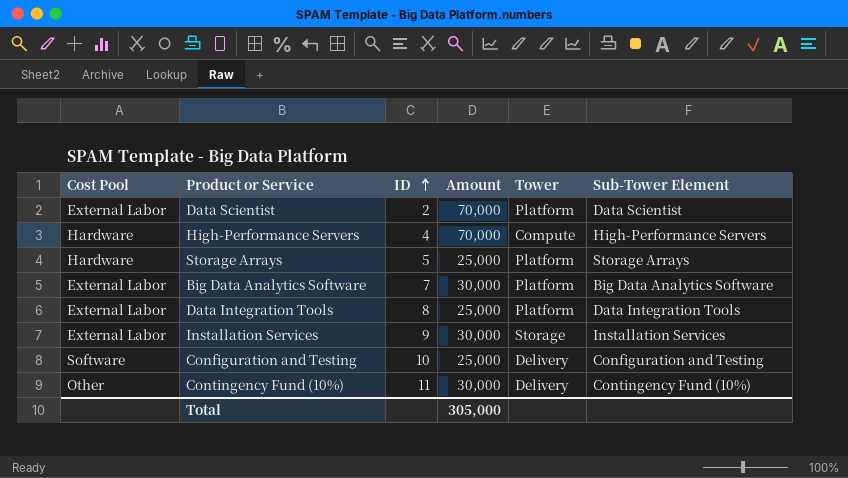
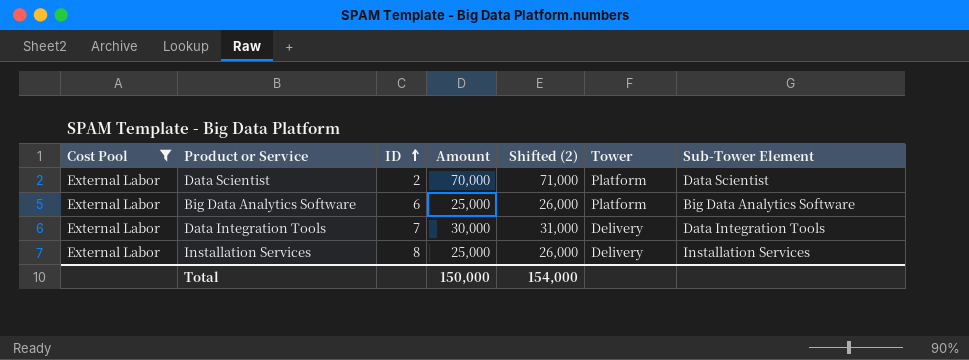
filter: none -> Cost Pool = External Labor
column Shifted (2) | formula: none -> [Amount] + 1000
Big Data Analytics Software | ID: 7 -> 6
Big Data Analytics Software | Amount: 30,000 -> 25,000
Data Integration Tools | ID: 8 -> 7
Data Integration Tools | Amount: 25,000 -> 30,000
Data Integration Tools | Tower: Platform -> Delivery
Installation Services | ID: 9 -> 8
Installation Services | Amount: 30,000 -> 25,000
Installation Services | Tower: Storage -> Delivery
Total | Amount: 305,000 -> 150,000

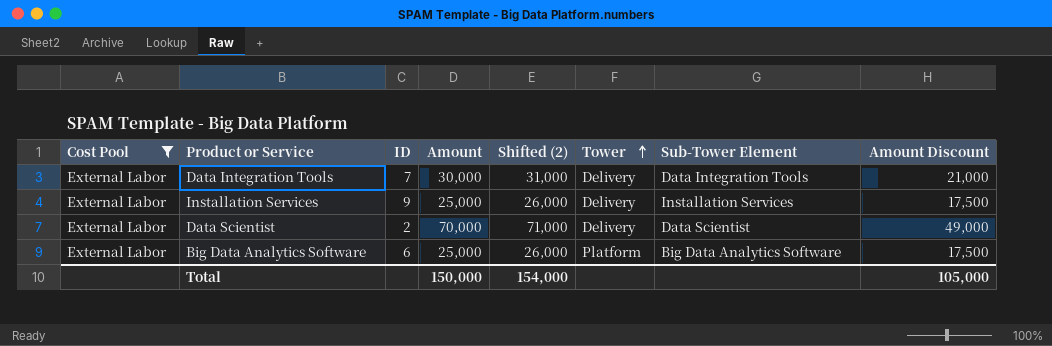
row order: ID ascending -> Tower ascending
column Amount Discount | formula: none -> [Amount] * 0.7
Installation Services | ID: 8 -> 9
Data Scientist | Tower: Platform -> Delivery

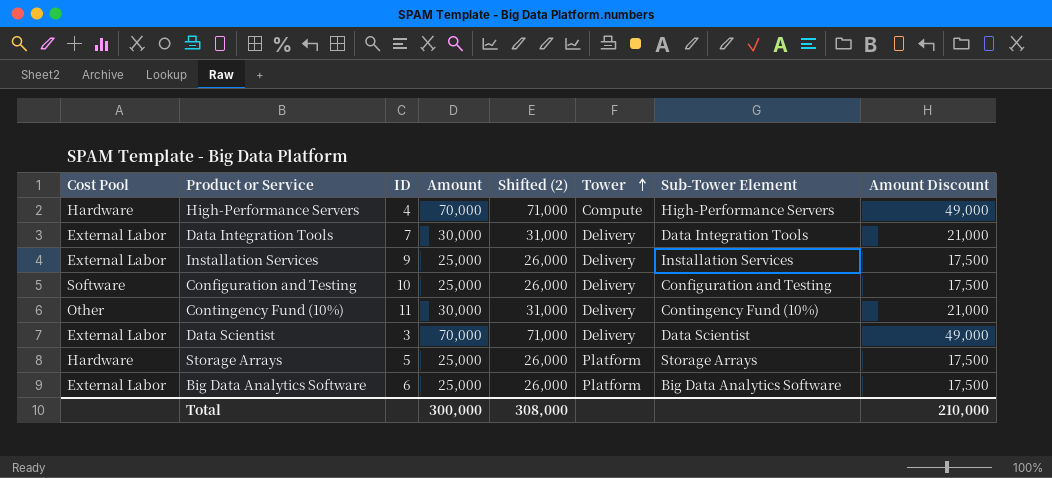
filter: Cost Pool = External Labor -> none
Data Scientist | ID: 2 -> 3
Total | Amount: 150,000 -> 300,000
Total | Shifted (2): 154,000 -> 308,000
Total | Amount Discount: 105,000 -> 210,000

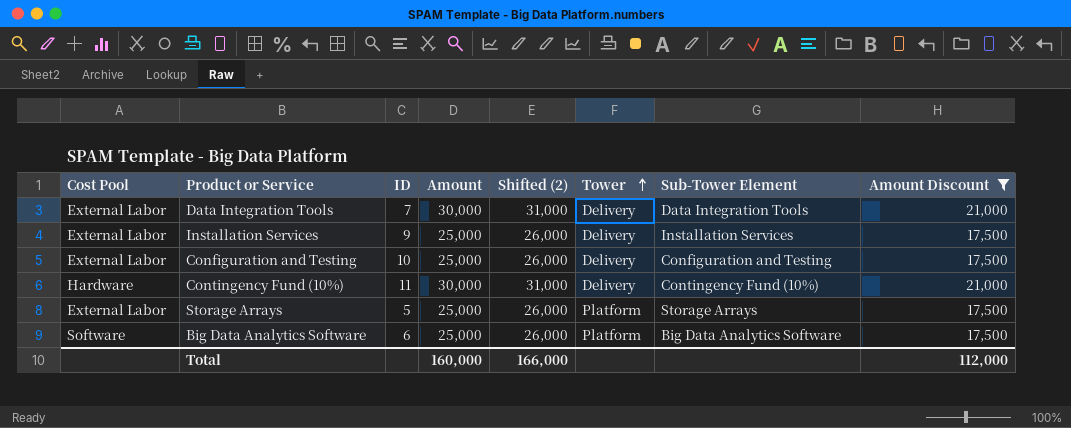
filter: none -> Amount Discount != 49,000
Configuration and Testing | Cost Pool: Software -> External Labor
Contingency Fund (10%) | Cost Pool: Other -> Hardware
Storage Arrays | Cost Pool: Hardware -> External Labor
Big Data Analytics Software | Cost Pool: External Labor -> Software
Total | Amount: 300,000 -> 160,000
Total | Shifted (2): 308,000 -> 166,000
Total | Amount Discount: 210,000 -> 112,000

